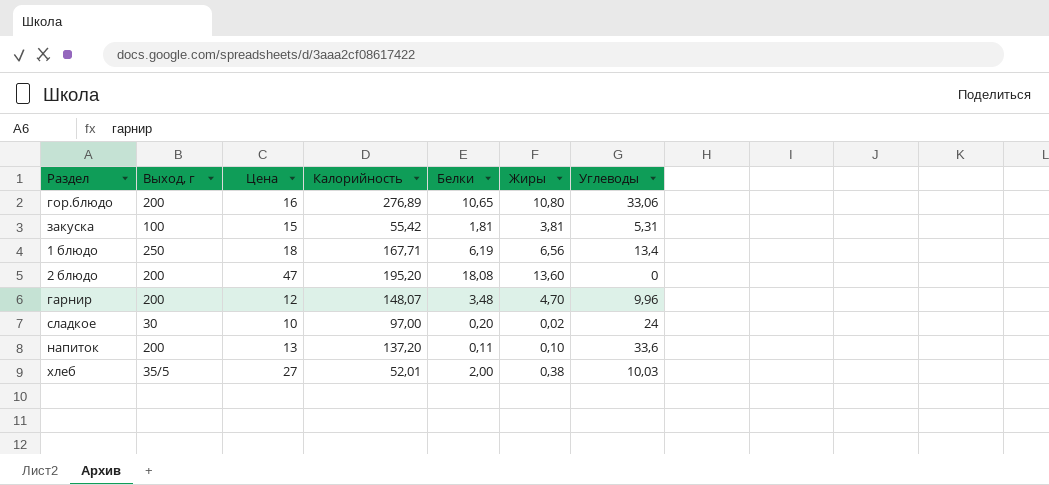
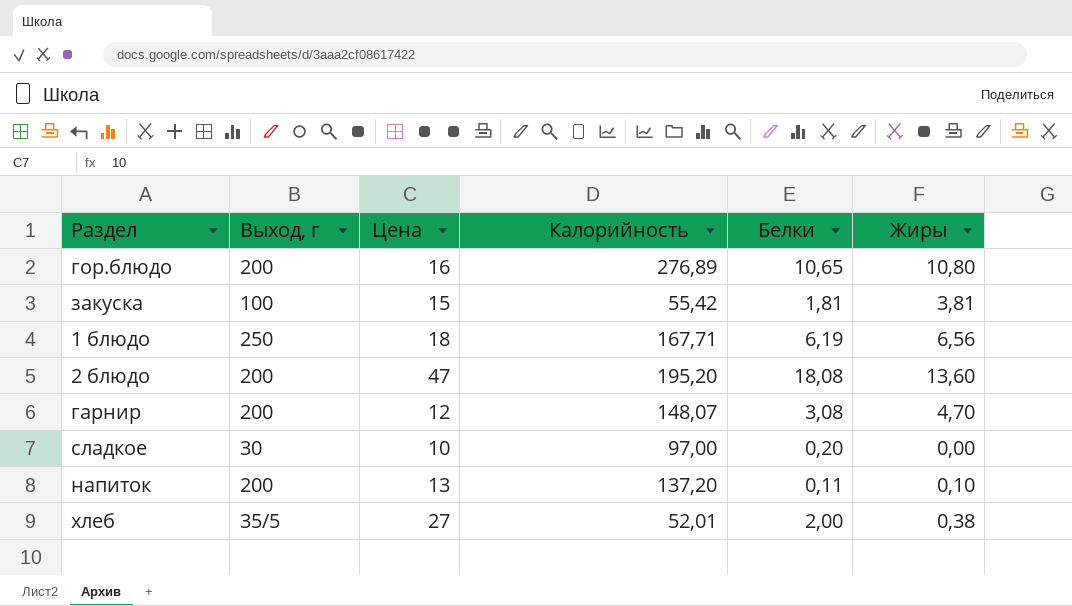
column Углеводы | position: 7 -> none
гарнир | Белки: 3,48 -> 3,08
сладкое | Жиры: 0,02 -> 0,00

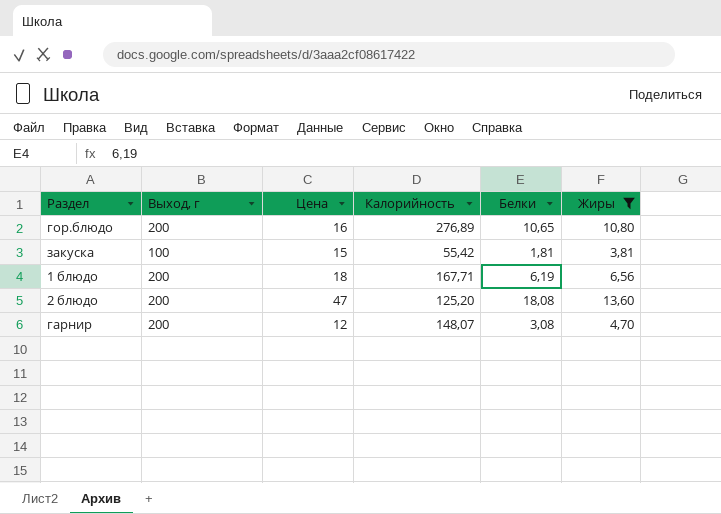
filter: none -> Жиры >= 3,81
1 блюдо | Выход, г: 250 -> 200
2 блюдо | Калорийность: 195,20 -> 125,20

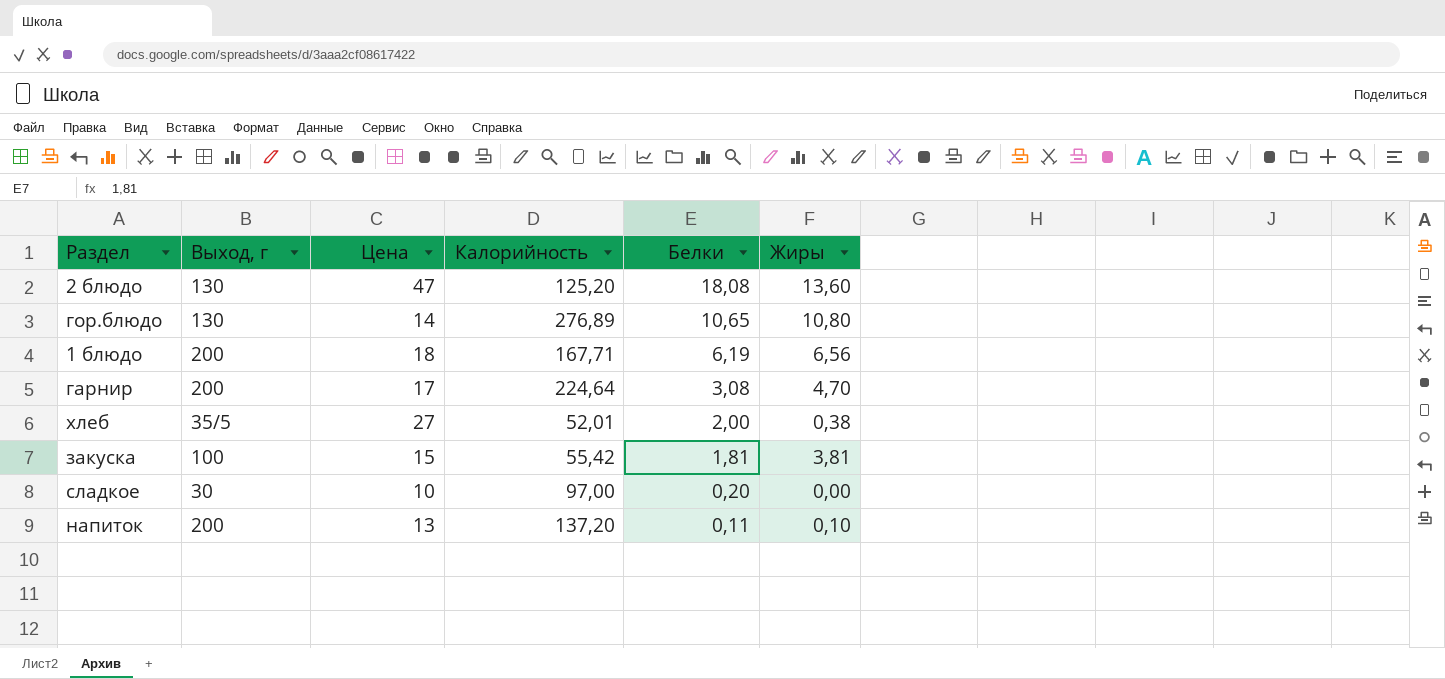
filter: Жиры >= 3,81 -> none
row order: none -> Белки descending
2 блюдо | Выход, г: 200 -> 130
гор.блюдо | Выход, г: 200 -> 130
гор.блюдо | Цена: 16 -> 14
гарнир | Цена: 12 -> 17
гарнир | Калорийность: 148,07 -> 224,64

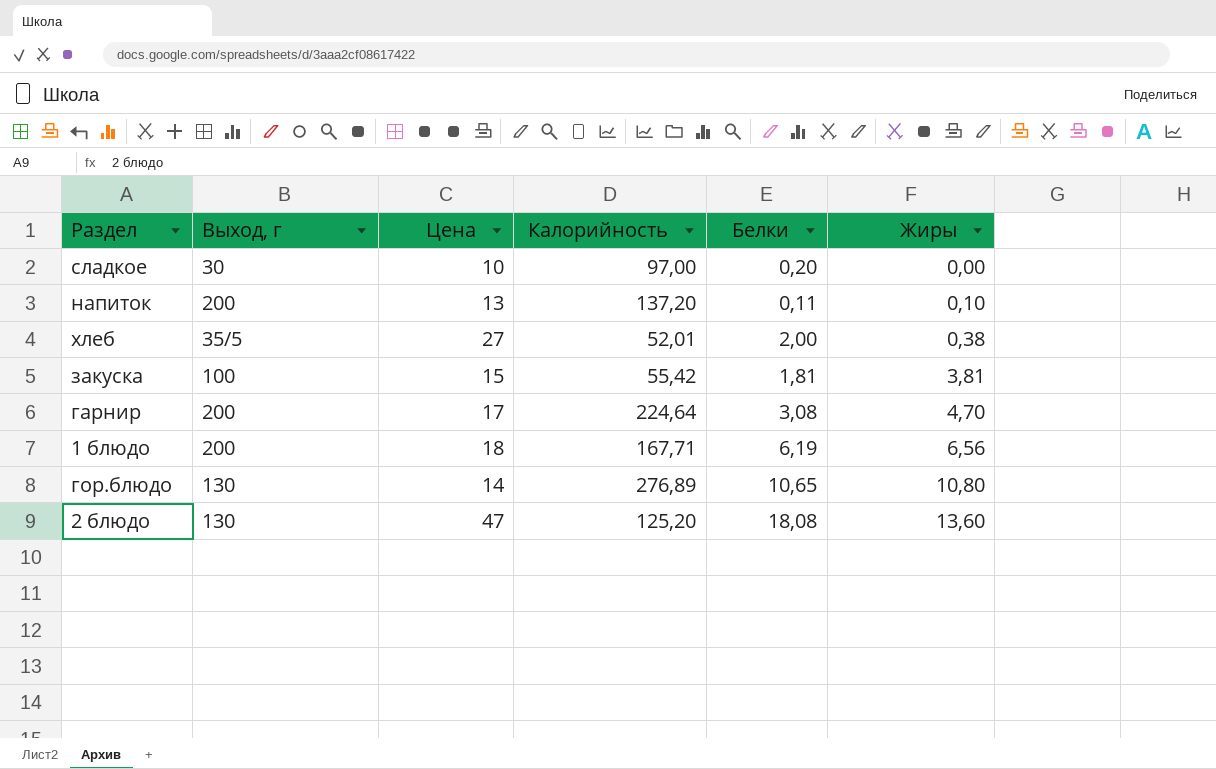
row order: Белки descending -> Жиры ascending

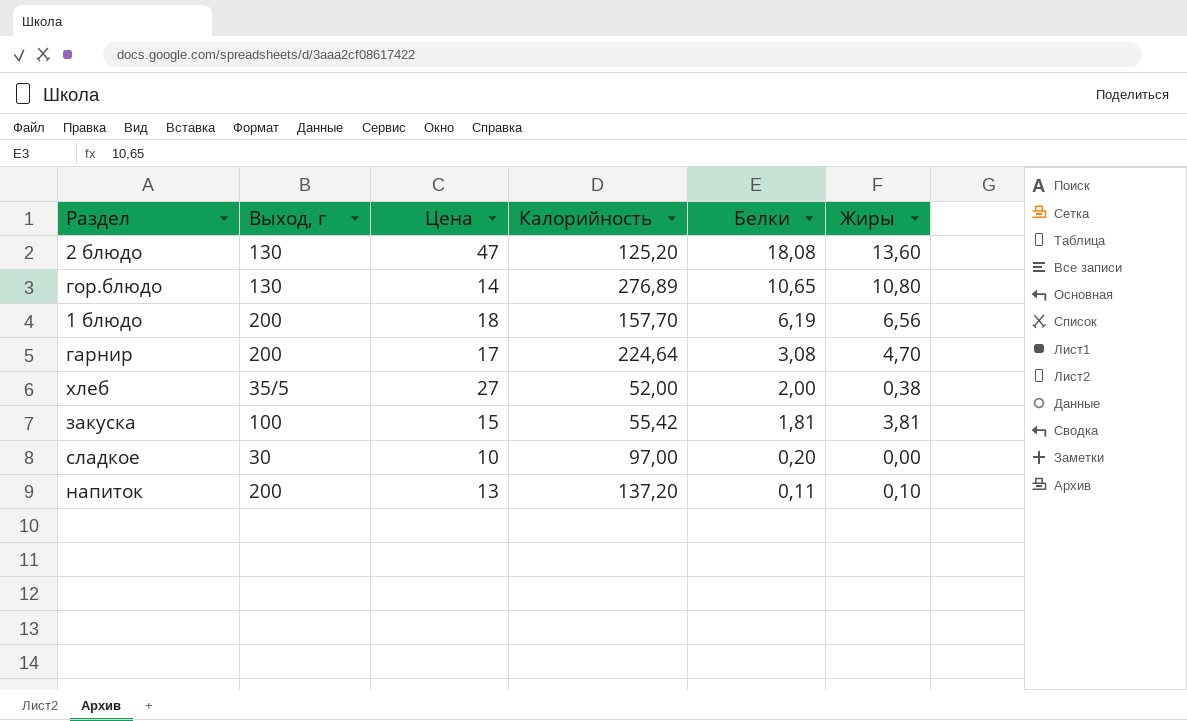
row order: Жиры ascending -> Белки descending
1 блюдо | Калорийность: 167,71 -> 157,70
хлеб | Калорийность: 52,01 -> 52,00

